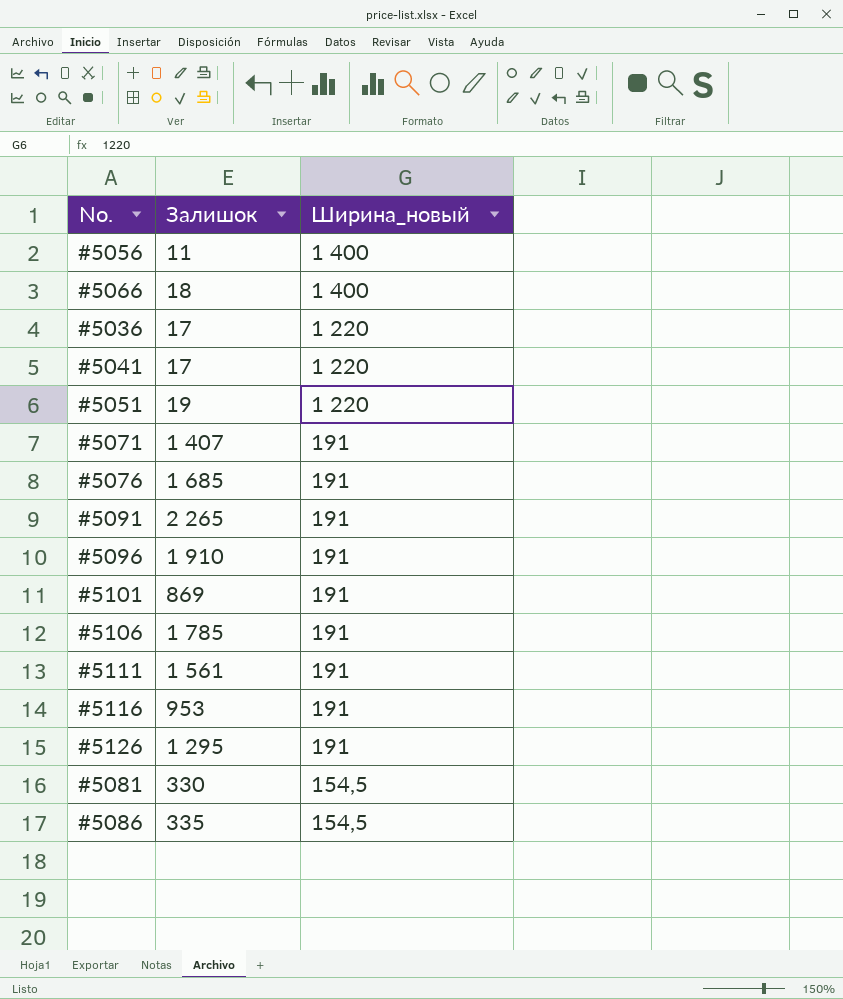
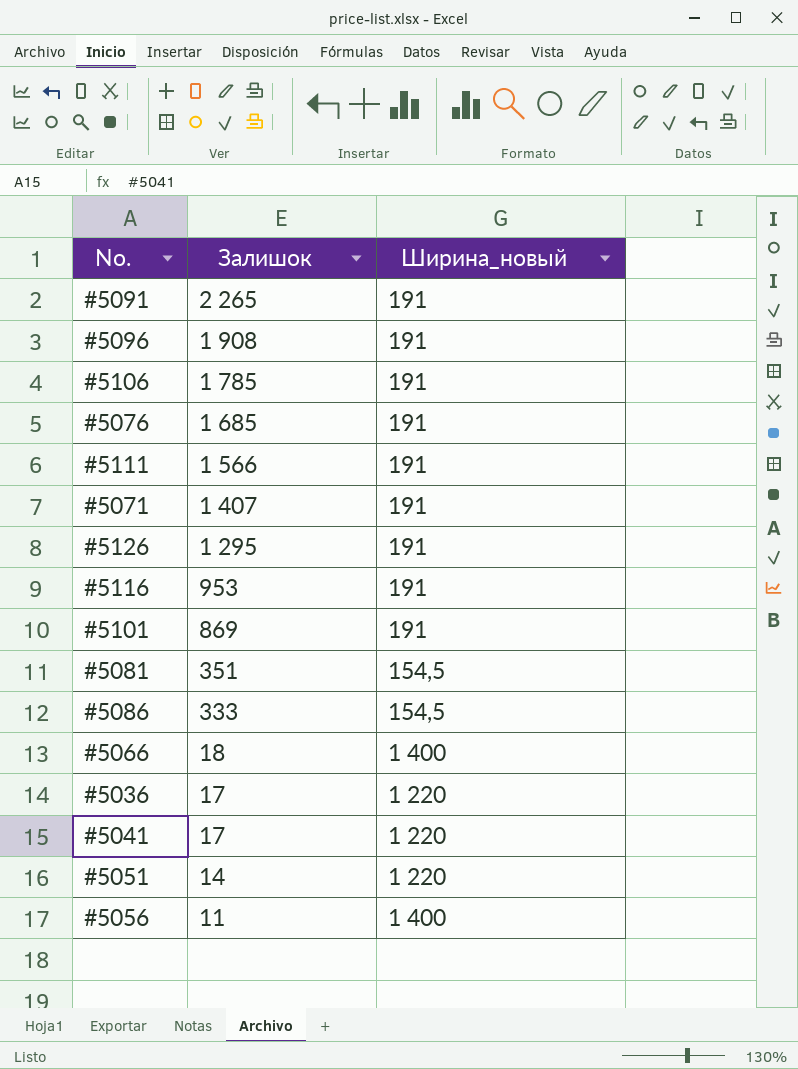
row order: Ширина_новый descending -> Залишок descending
#5096 | Залишок: 1 910 -> 1 908
#5111 | Залишок: 1 561 -> 1 566
#5081 | Залишок: 330 -> 351
#5086 | Залишок: 335 -> 333
#5051 | Залишок: 19 -> 14

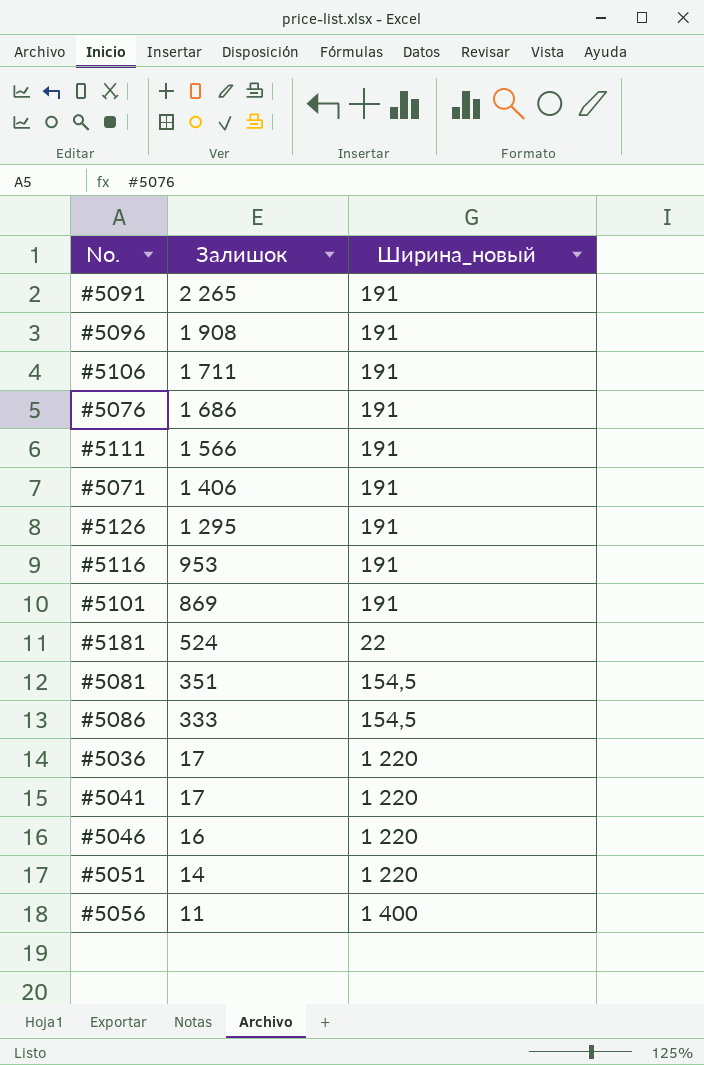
row #5066: 18 | 1 400 -> none
#5106 | Залишок: 1 785 -> 1 711
#5076 | Залишок: 1 685 -> 1 686
#5071 | Залишок: 1 407 -> 1 406
row #5181: none -> 524 | 22
row #5046: none -> 16 | 1 220

